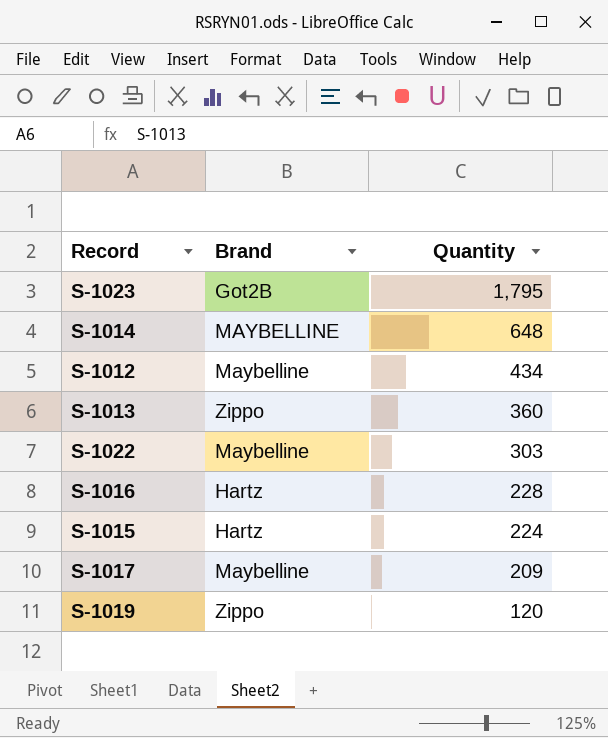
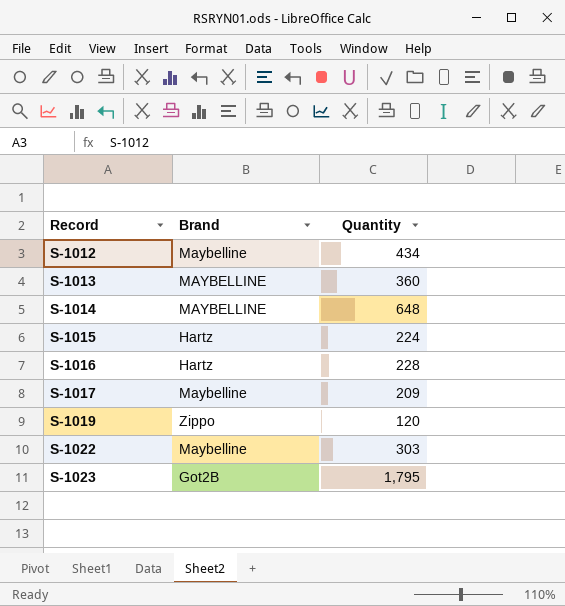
row order: Quantity descending -> Record ascending
S-1013 | Brand: Zippo -> MAYBELLINE

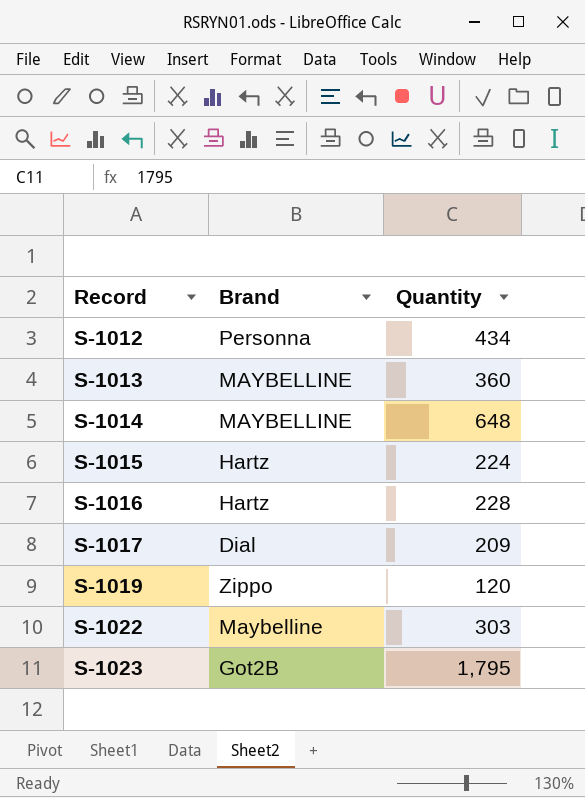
S-1012 | Brand: Maybelline -> Personna
S-1017 | Brand: Maybelline -> Dial

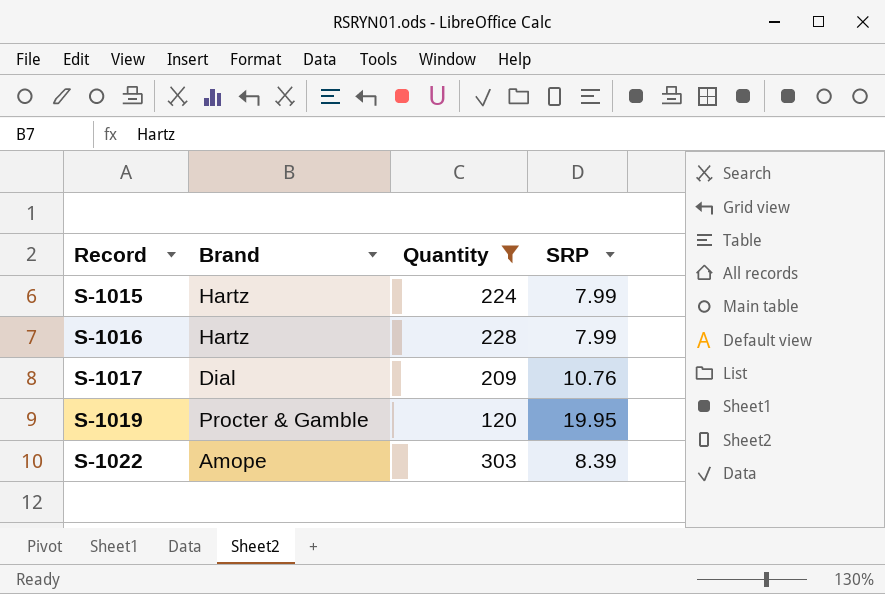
filter: none -> Quantity <= 303
column SRP | position: none -> 4
S-1019 | Brand: Zippo -> Procter & Gamble
S-1022 | Brand: Maybelline -> Amope

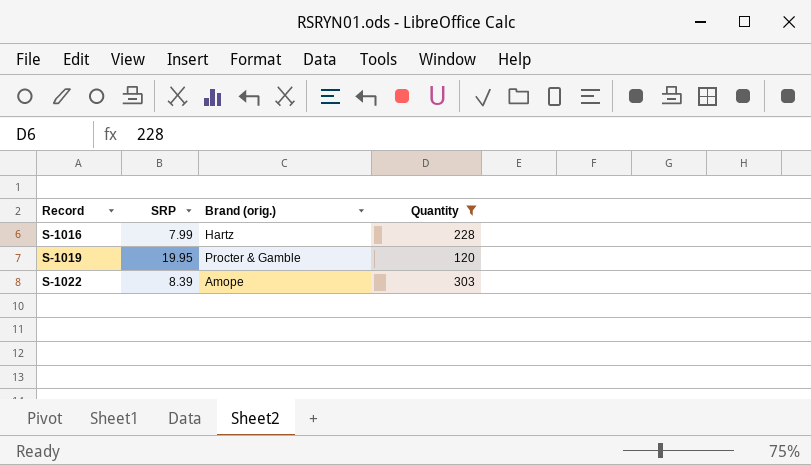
column SRP | position: 4 -> 2
column name: Brand -> Brand (orig.)
row S-1015: Hartz | 224 | 7.99 -> none
row S-1017: Dial | 209 | 10.76 -> none

